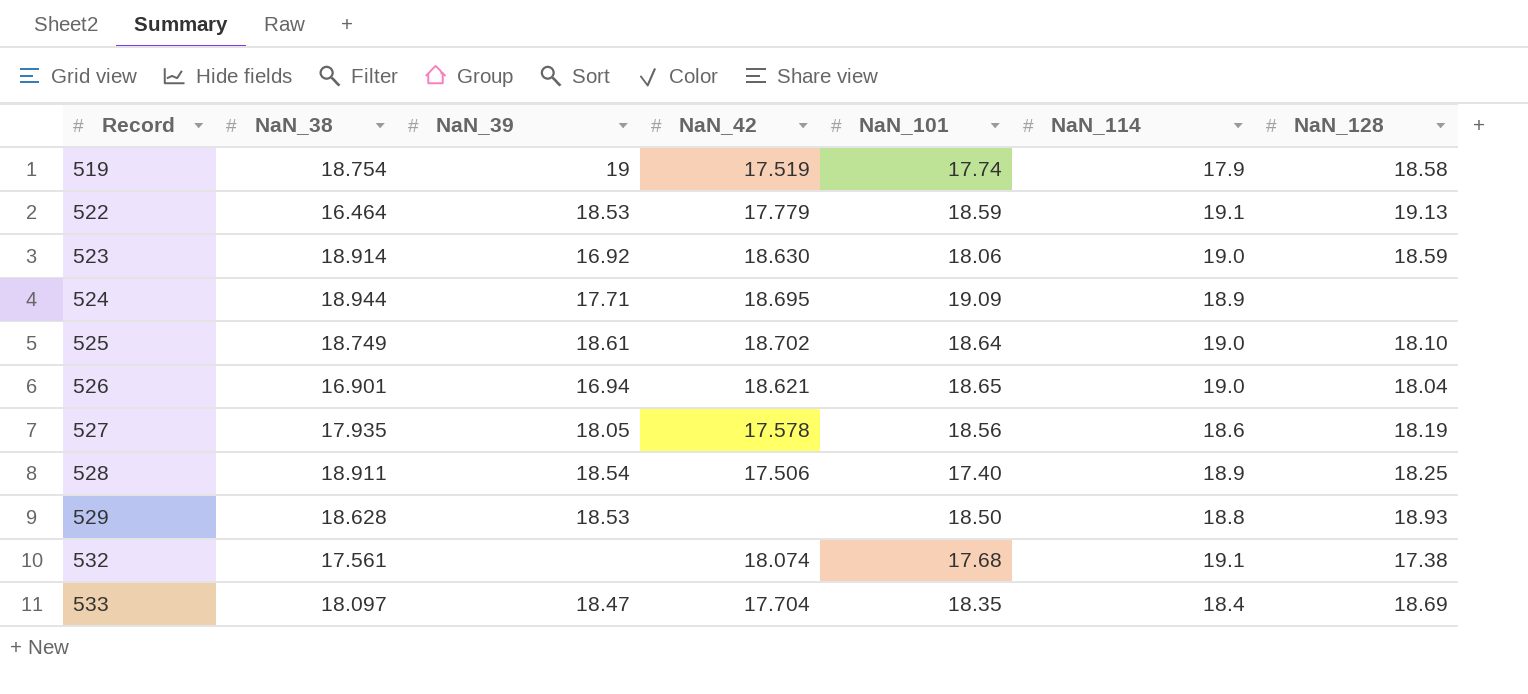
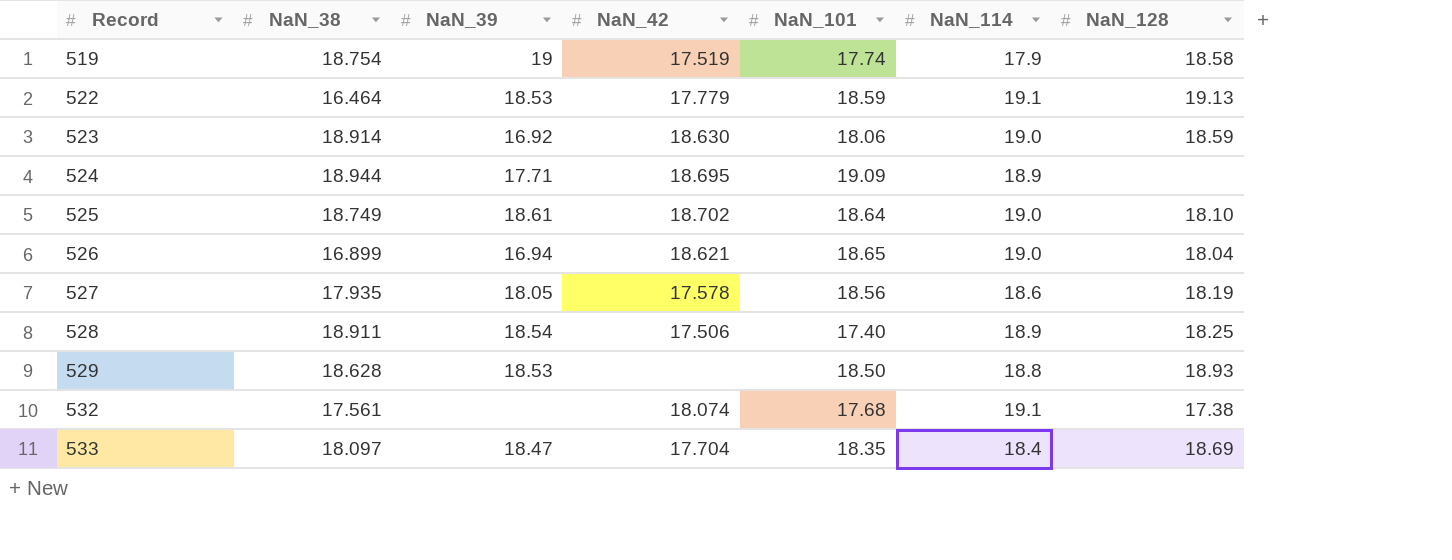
526 | NaN_38: 16.901 -> 16.899

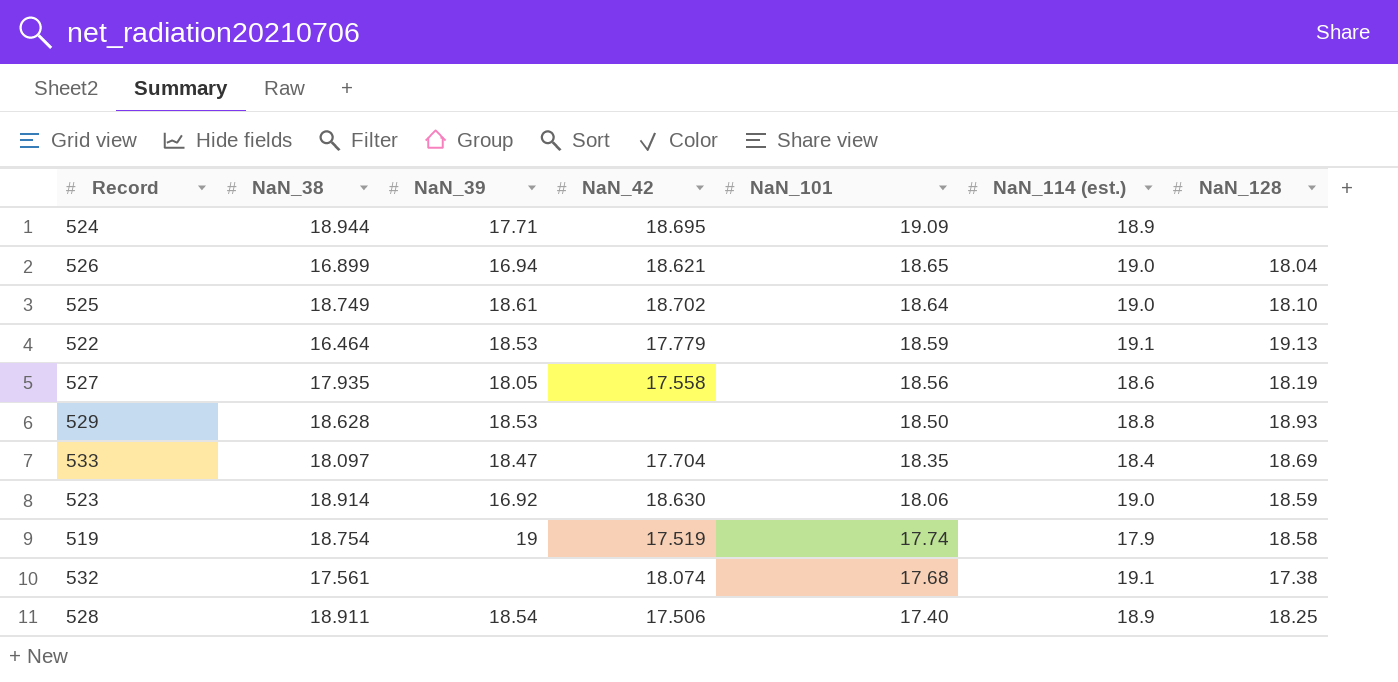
row order: Record ascending -> NaN_101 descending
column name: NaN_114 -> NaN_114 (est.)
527 | NaN_42: 17.578 -> 17.558

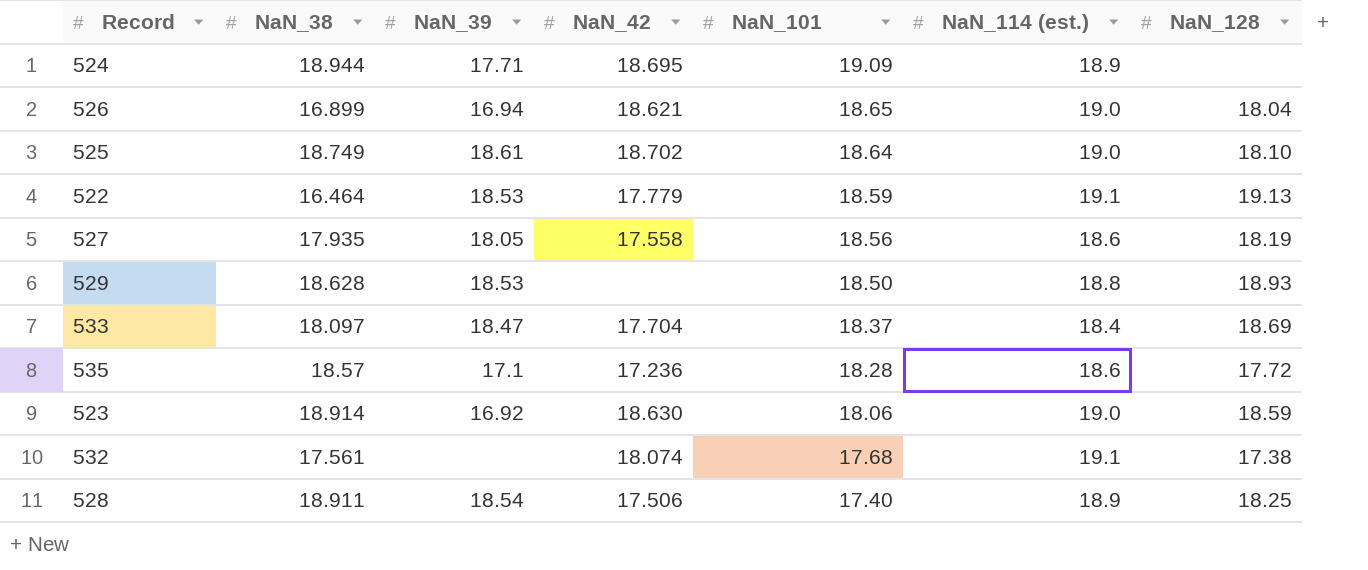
row 519: 18.754 | 19 | 17.519 | 17.74 | 17.9 | 18.58 -> none
533 | NaN_101: 18.35 -> 18.37
row 535: none -> 18.57 | 17.1 | 17.236 | 18.28 | 18.6 | 17.72

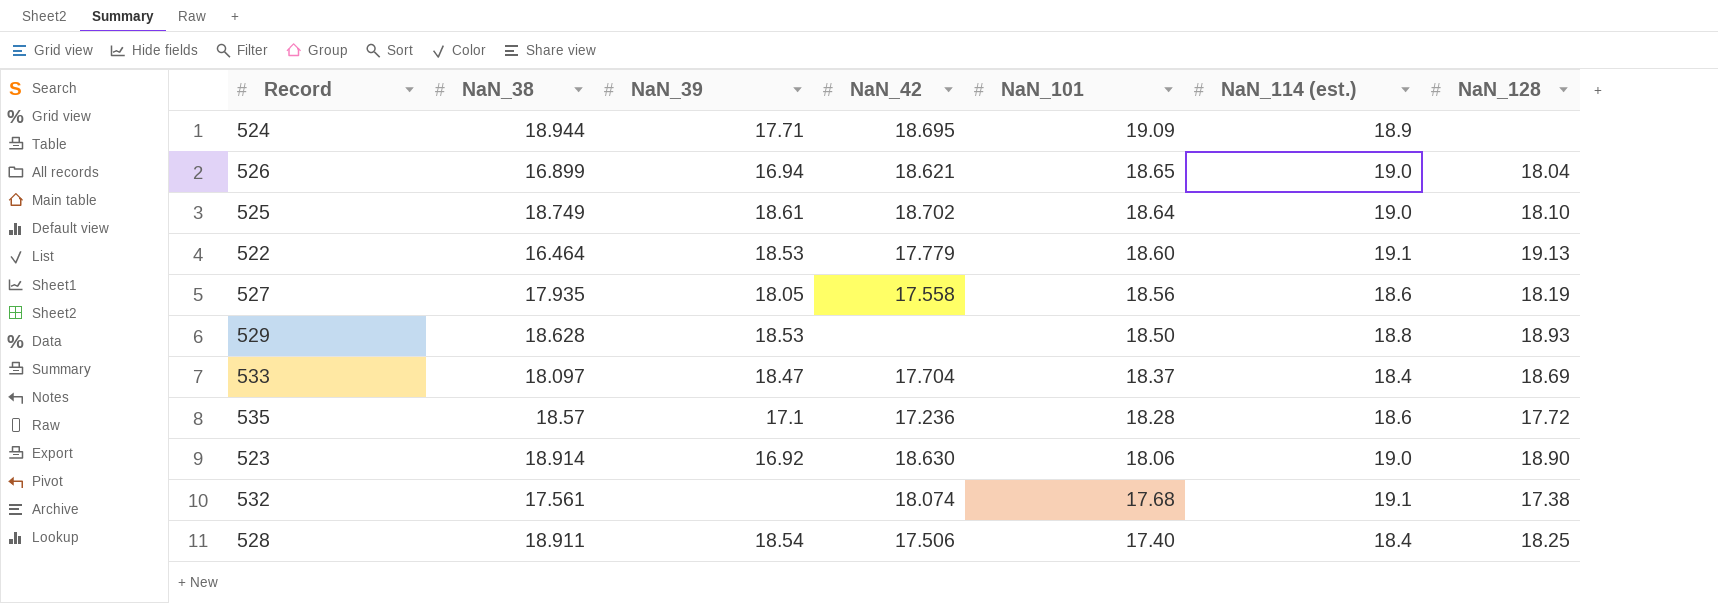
522 | NaN_101: 18.59 -> 18.60
523 | NaN_128: 18.59 -> 18.90
528 | NaN_114 (est.): 18.9 -> 18.4

